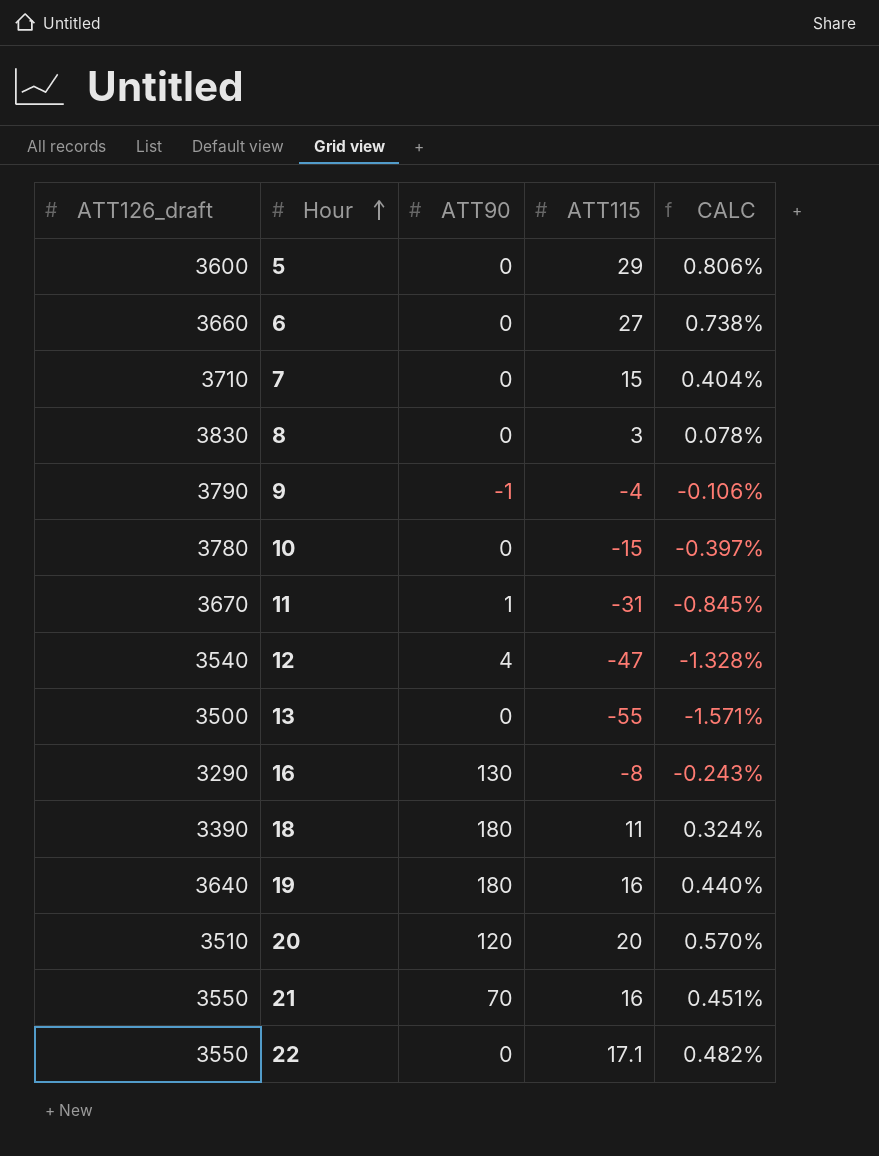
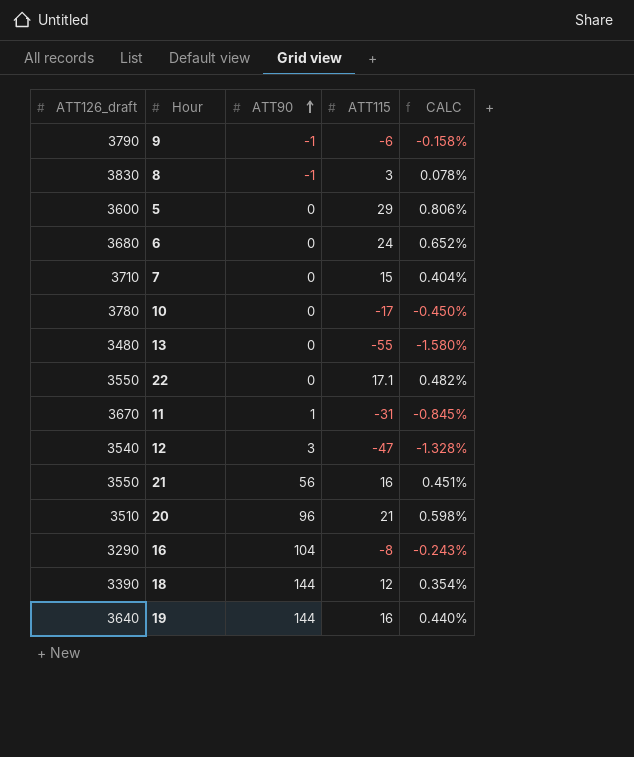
row order: Hour ascending -> ATT90 ascending
9 | ATT115: -4 -> -6
9 | CALC: -0.106% -> -0.158%
8 | ATT90: 0 -> -1
6 | ATT126_draft: 3660 -> 3680
6 | ATT115: 27 -> 24
6 | CALC: 0.738% -> 0.652%
10 | ATT115: -15 -> -17
10 | CALC: -0.397% -> -0.450%
13 | ATT126_draft: 3500 -> 3480
13 | CALC: -1.571% -> -1.580%
12 | ATT90: 4 -> 3
21 | ATT90: 70 -> 56
20 | ATT90: 120 -> 96
20 | ATT115: 20 -> 21
20 | CALC: 0.570% -> 0.598%
16 | ATT90: 130 -> 104
18 | ATT90: 180 -> 144
18 | ATT115: 11 -> 12
18 | CALC: 0.324% -> 0.354%
19 | ATT90: 180 -> 144

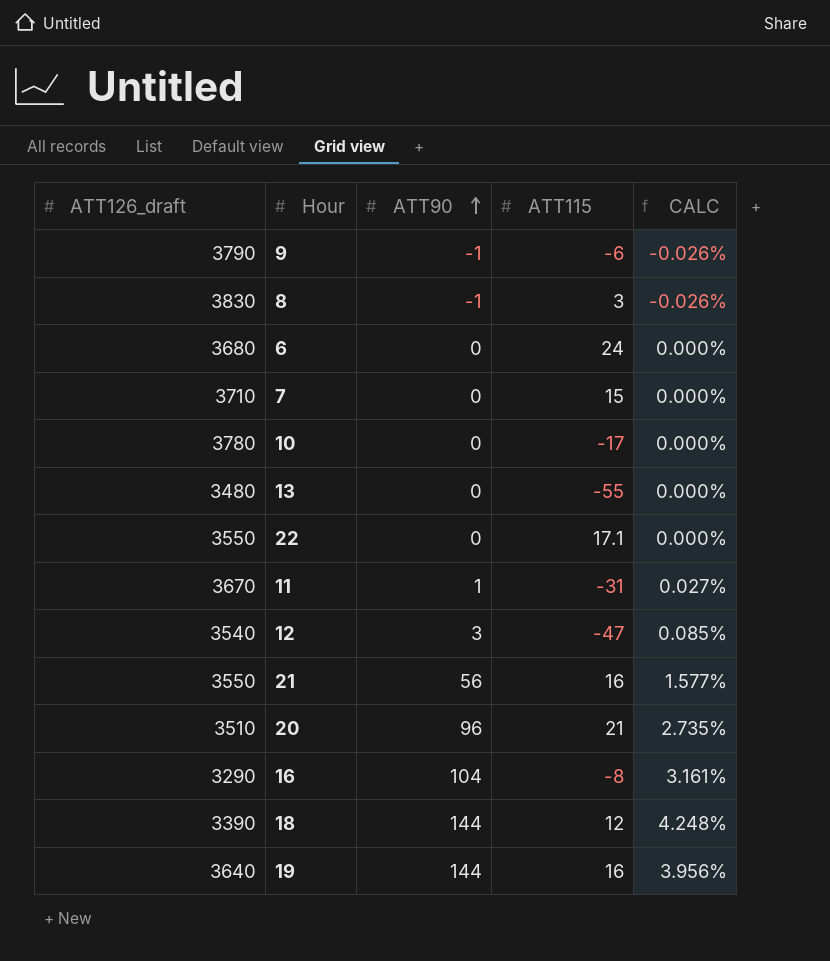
column CALC | formula: [ATT115] / [ATT126_draft] -> [ATT90] / [ATT126_draft]
row 5: 3600 | 0 | 29 | 0.806% -> none

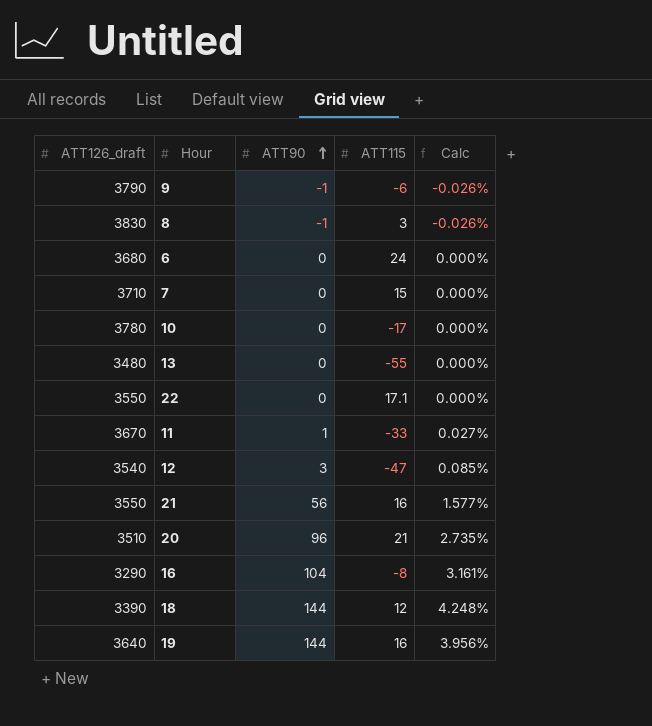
column name: CALC -> Calc
11 | ATT115: -31 -> -33

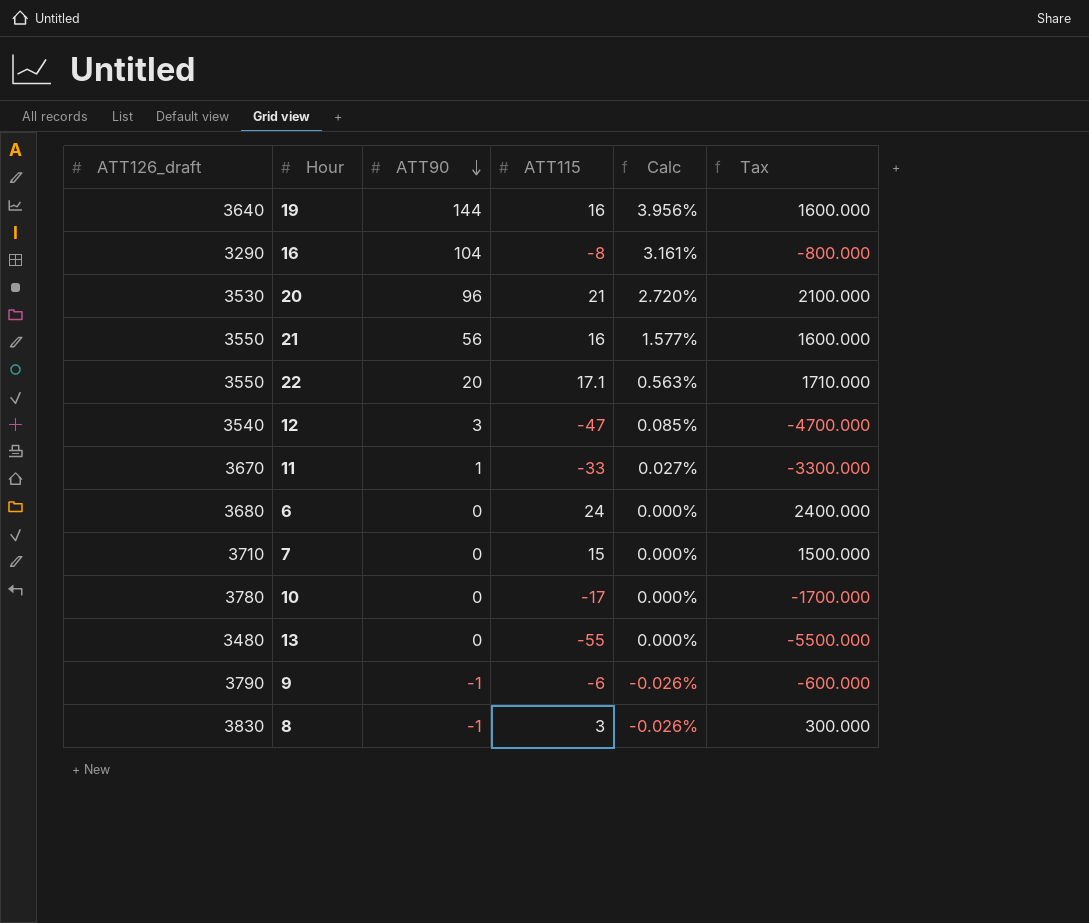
row order: ATT90 ascending -> ATT90 descending
column Tax | formula: none -> [ATT115] * 100
row 18: 3390 | 144 | 12 | 4.248% -> none
20 | ATT126_draft: 3510 -> 3530
20 | Calc: 2.735% -> 2.720%
22 | ATT90: 0 -> 20
22 | Calc: 0.000% -> 0.563%

